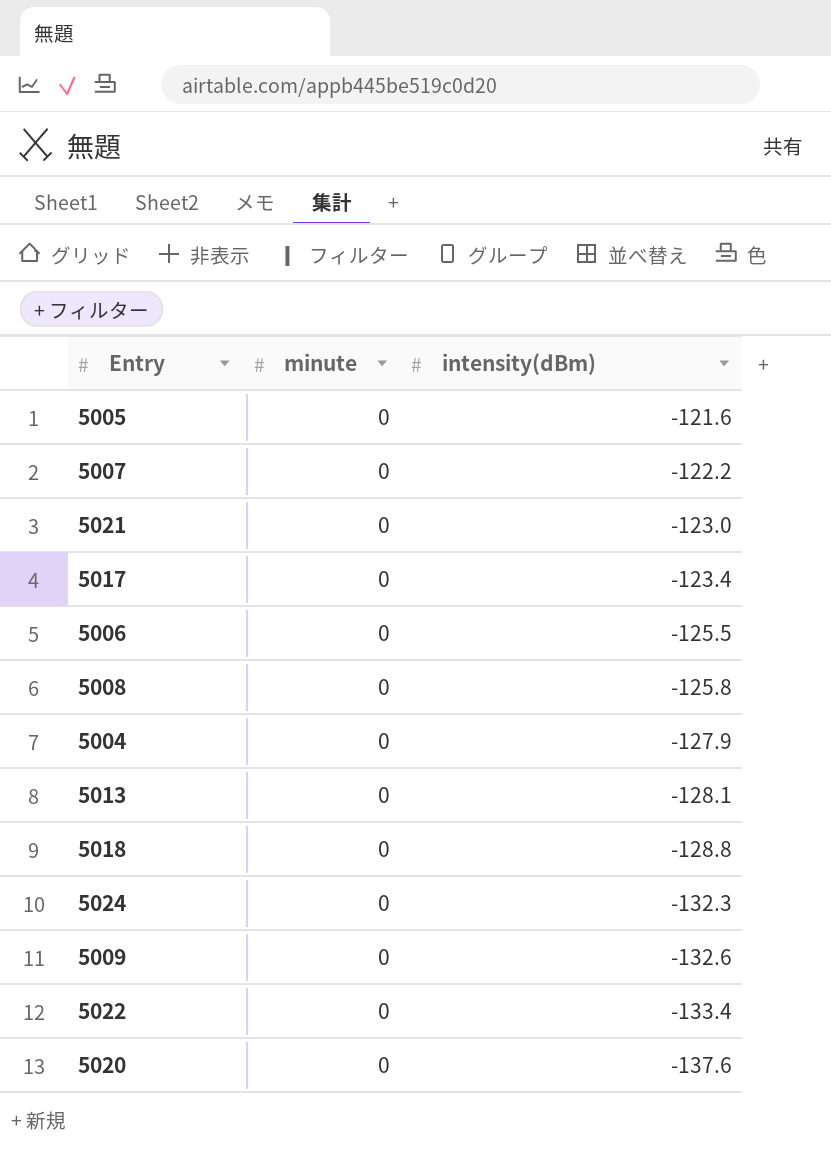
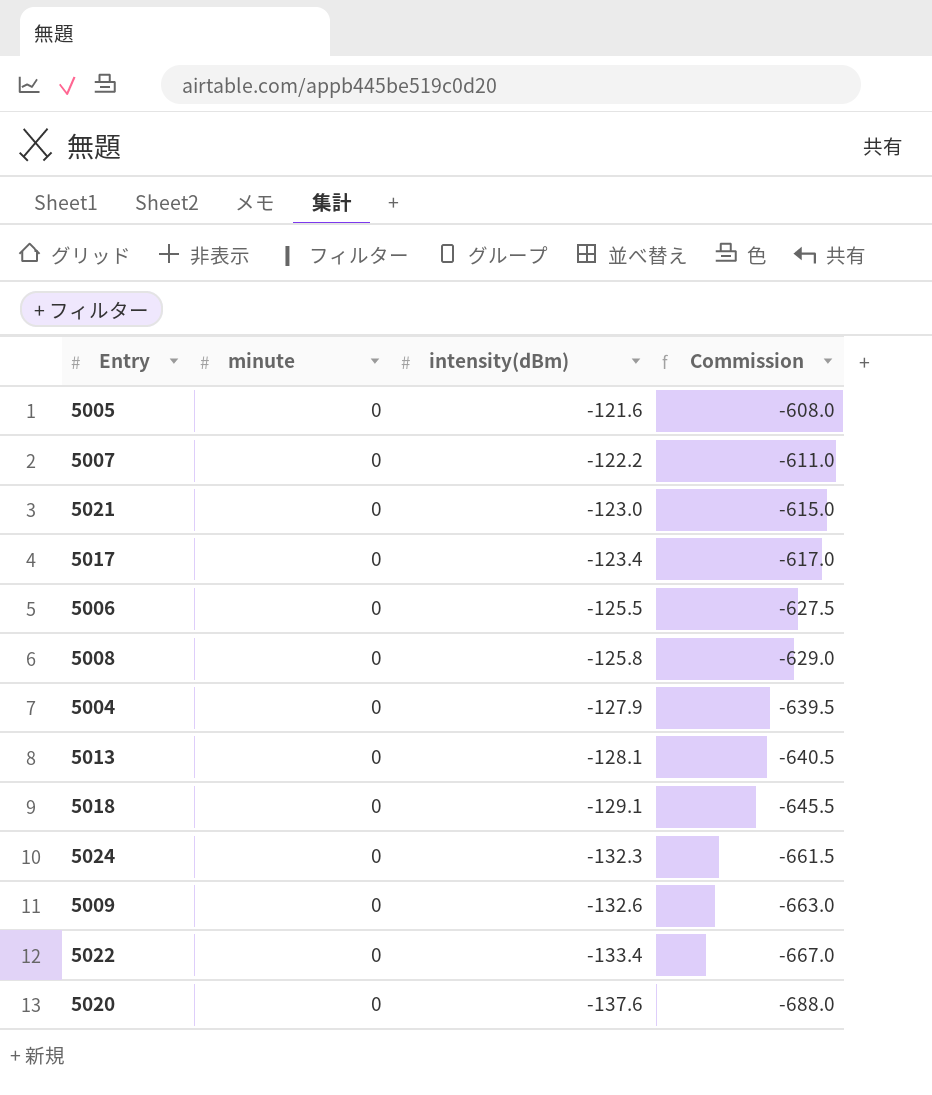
column Commission | formula: none -> [intensity(dBm)] * 5
5018 | intensity(dBm): -128.8 -> -129.1

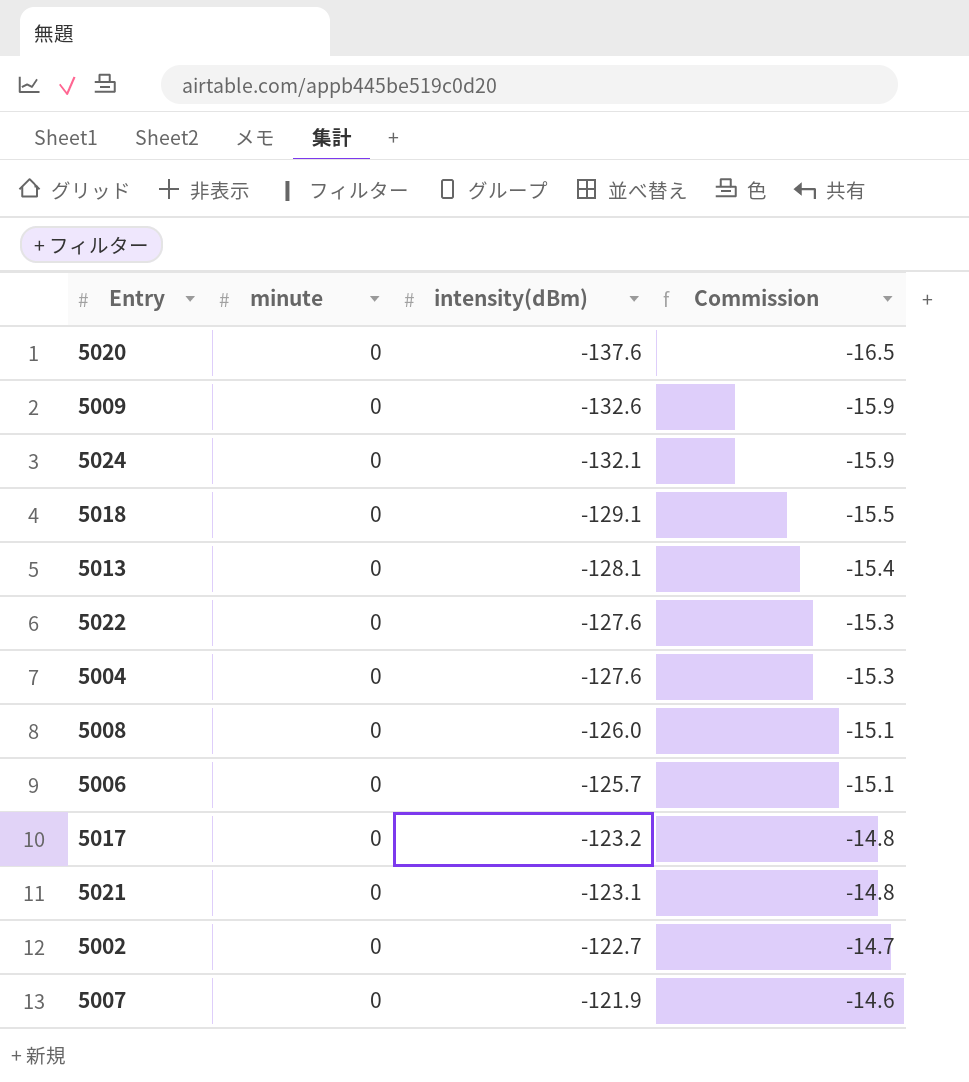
row order: intensity(dBm) descending -> intensity(dBm) ascending
column Commission | formula: [intensity(dBm)] * 5 -> [intensity(dBm)] * 0.12
row 5005: 0 | -121.6 | -608.0 -> none
5024 | intensity(dBm): -132.3 -> -132.1
5022 | intensity(dBm): -133.4 -> -127.6
5004 | intensity(dBm): -127.9 -> -127.6
5008 | intensity(dBm): -125.8 -> -126.0
5006 | intensity(dBm): -125.5 -> -125.7
5017 | intensity(dBm): -123.4 -> -123.2
5021 | intensity(dBm): -123.0 -> -123.1
row 5002: none -> 0 | -122.7 | -14.7
5007 | intensity(dBm): -122.2 -> -121.9

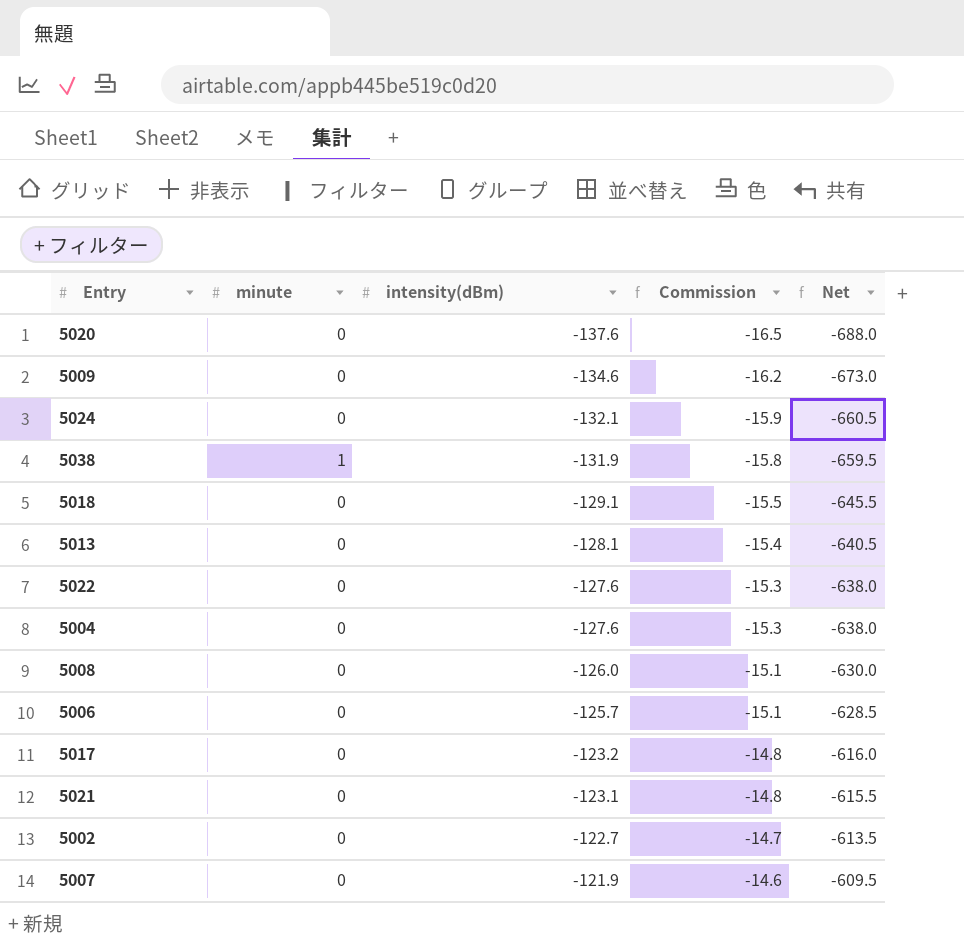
column Net | formula: none -> [intensity(dBm)] * 5
5009 | intensity(dBm): -132.6 -> -134.6
5009 | Commission: -15.9 -> -16.2
row 5038: none -> 1 | -131.9 | -15.8 | -659.5

